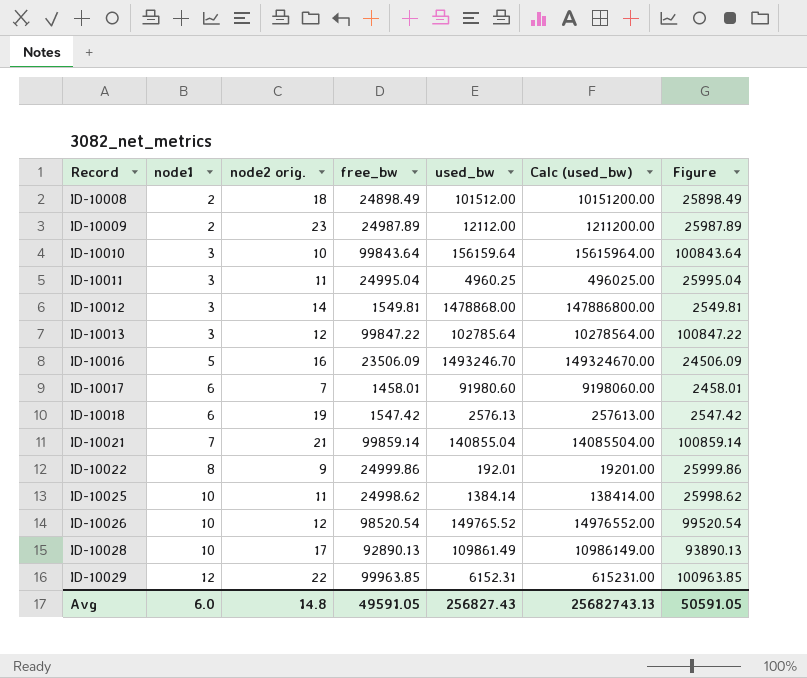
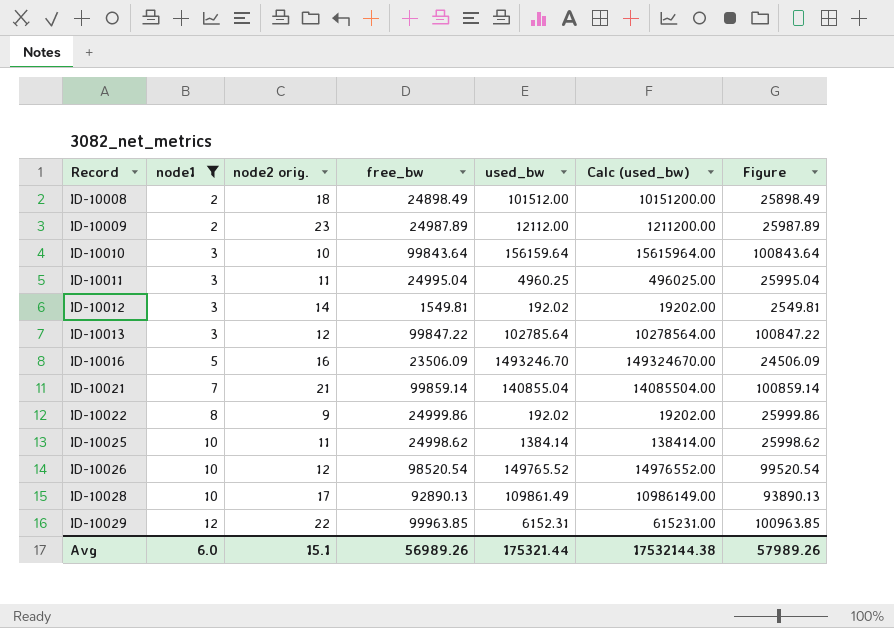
filter: none -> node1 != 6
ID-10012 | used_bw: 1478868.00 -> 192.02
ID-10012 | Calc (used_bw): 147886800.00 -> 19202.00
ID-10022 | used_bw: 192.01 -> 192.02
ID-10022 | Calc (used_bw): 19201.00 -> 19202.00
Avg | node2 orig.: 14.8 -> 15.1
Avg | free_bw: 49591.05 -> 56989.26
Avg | used_bw: 256827.43 -> 175321.44
Avg | Calc (used_bw): 25682743.13 -> 17532144.38
Avg | Figure: 50591.05 -> 57989.26

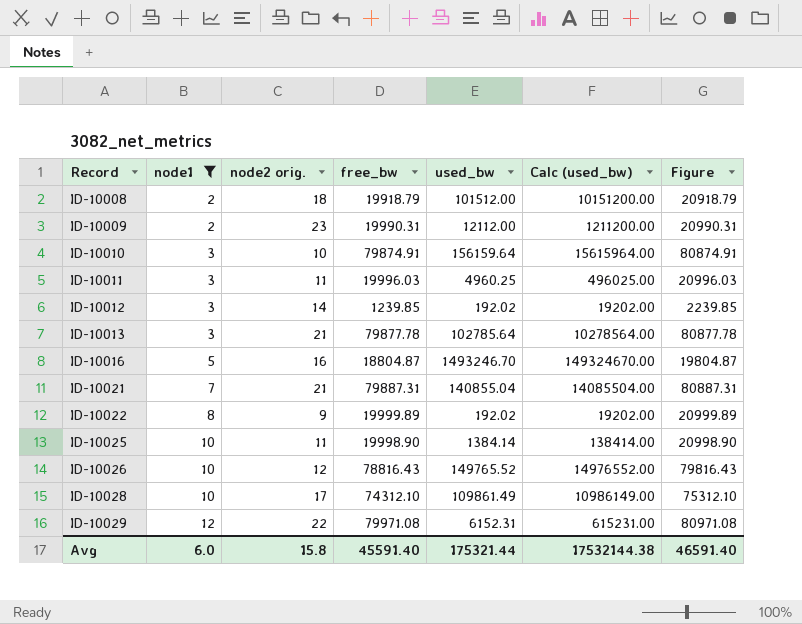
ID-10008 | free_bw: 24898.49 -> 19918.79
ID-10008 | Figure: 25898.49 -> 20918.79
ID-10009 | free_bw: 24987.89 -> 19990.31
ID-10009 | Figure: 25987.89 -> 20990.31
ID-10010 | free_bw: 99843.64 -> 79874.91
ID-10010 | Figure: 100843.64 -> 80874.91
ID-10011 | free_bw: 24995.04 -> 19996.03
ID-10011 | Figure: 25995.04 -> 20996.03
ID-10012 | free_bw: 1549.81 -> 1239.85
ID-10012 | Figure: 2549.81 -> 2239.85
ID-10013 | node2 orig.: 12 -> 21
ID-10013 | free_bw: 99847.22 -> 79877.78
ID-10013 | Figure: 100847.22 -> 80877.78
ID-10016 | free_bw: 23506.09 -> 18804.87
ID-10016 | Figure: 24506.09 -> 19804.87
ID-10021 | free_bw: 99859.14 -> 79887.31
ID-10021 | Figure: 100859.14 -> 80887.31
ID-10022 | free_bw: 24999.86 -> 19999.89
ID-10022 | Figure: 25999.86 -> 20999.89
ID-10025 | free_bw: 24998.62 -> 19998.90
ID-10025 | Figure: 25998.62 -> 20998.90
ID-10026 | free_bw: 98520.54 -> 78816.43
ID-10026 | Figure: 99520.54 -> 79816.43
ID-10028 | free_bw: 92890.13 -> 74312.10
ID-10028 | Figure: 93890.13 -> 75312.10
ID-10029 | free_bw: 99963.85 -> 79971.08
ID-10029 | Figure: 100963.85 -> 80971.08
Avg | node2 orig.: 15.1 -> 15.8
Avg | free_bw: 56989.26 -> 45591.40
Avg | Figure: 57989.26 -> 46591.40

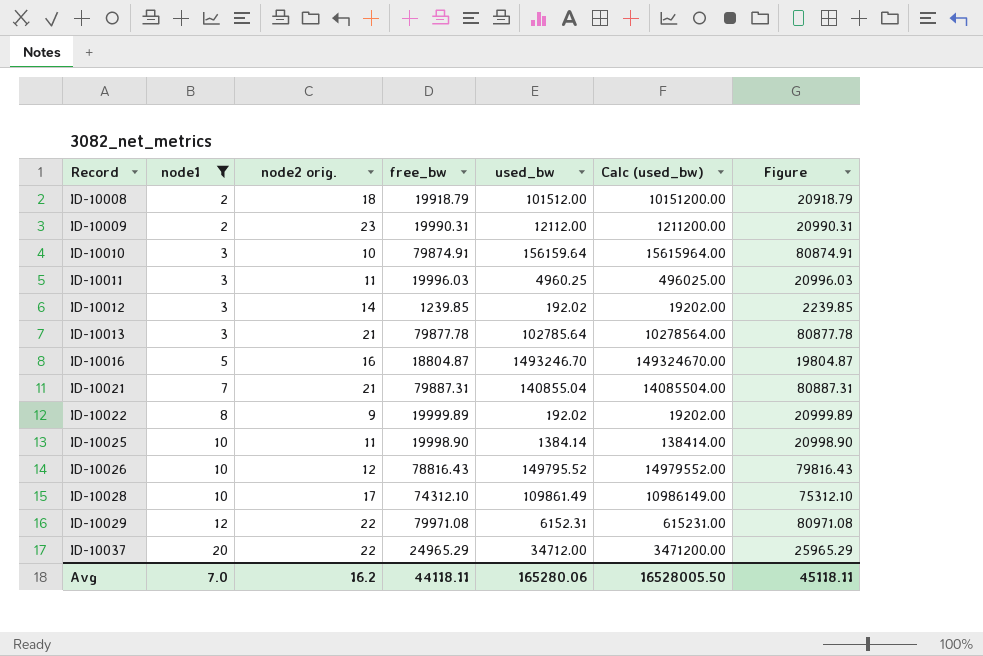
ID-10026 | used_bw: 149765.52 -> 149795.52
ID-10026 | Calc (used_bw): 14976552.00 -> 14979552.00
row ID-10037: none -> 20 | 22 | 24965.29 | 34712.00 | 3471200.00 | 25965.29
Avg | node1: 6.0 -> 7.0
Avg | node2 orig.: 15.8 -> 16.2
Avg | free_bw: 45591.40 -> 44118.11
Avg | used_bw: 175321.44 -> 165280.06
Avg | Calc (used_bw): 17532144.38 -> 16528005.50
Avg | Figure: 46591.40 -> 45118.11

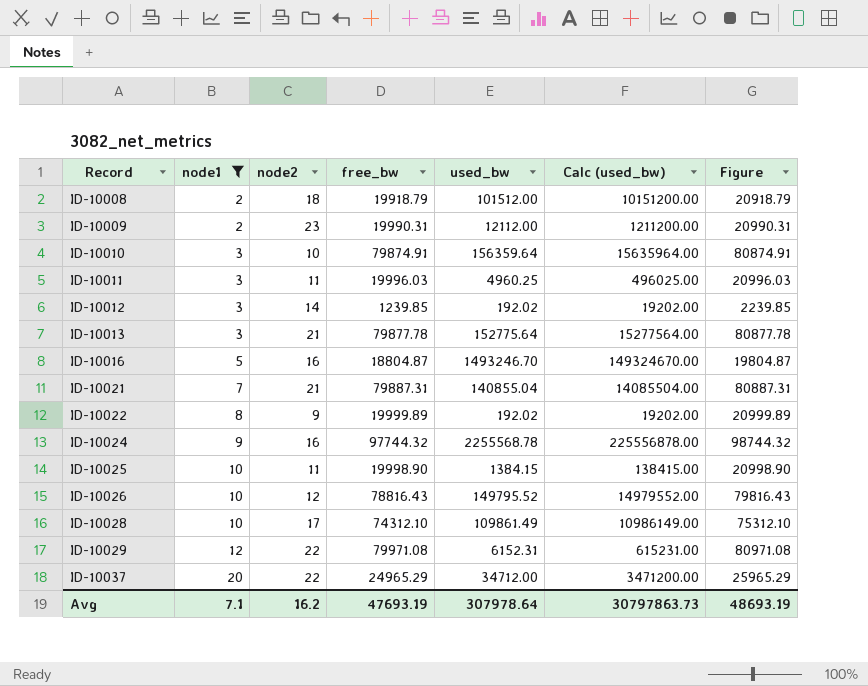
column name: node2 orig. -> node2
ID-10010 | used_bw: 156159.64 -> 156359.64
ID-10010 | Calc (used_bw): 15615964.00 -> 15635964.00
ID-10013 | used_bw: 102785.64 -> 152775.64
ID-10013 | Calc (used_bw): 10278564.00 -> 15277564.00
row ID-10024: none -> 9 | 16 | 97744.32 | 2255568.78 | 225556878.00 | 98744.32
ID-10025 | used_bw: 1384.14 -> 1384.15
ID-10025 | Calc (used_bw): 138414.00 -> 138415.00
Avg | node1: 7.0 -> 7.1
Avg | free_bw: 44118.11 -> 47693.19
Avg | used_bw: 165280.06 -> 307978.64
Avg | Calc (used_bw): 16528005.50 -> 30797863.73
Avg | Figure: 45118.11 -> 48693.19

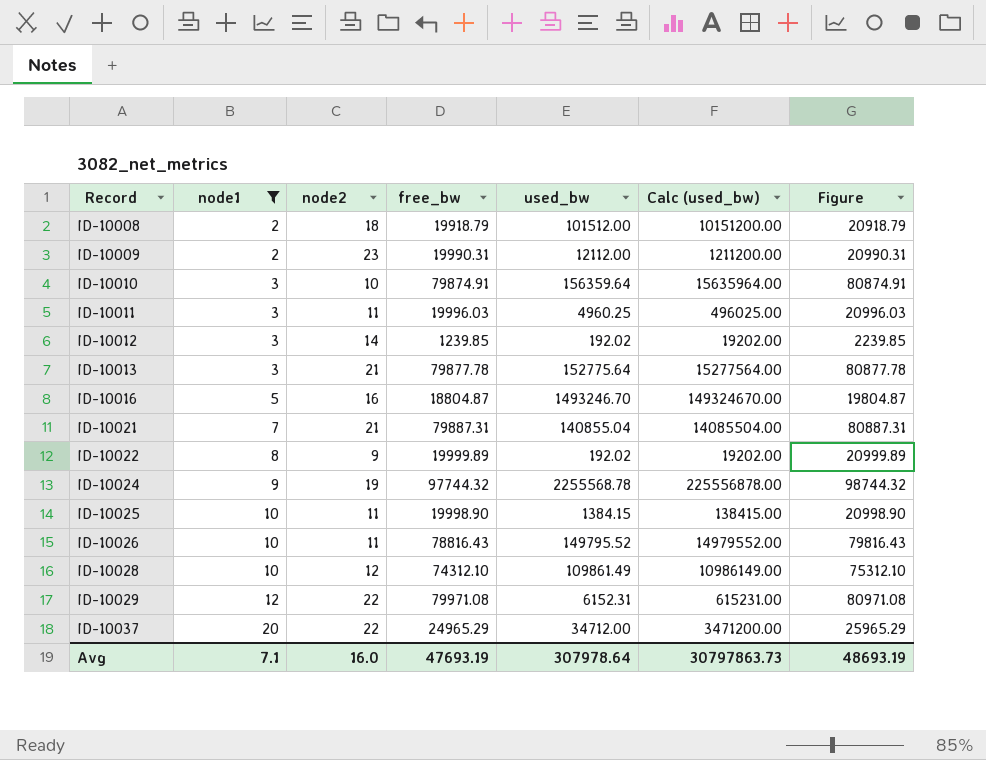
ID-10024 | node2: 16 -> 19
ID-10026 | node2: 12 -> 11
ID-10028 | node2: 17 -> 12
Avg | node2: 16.2 -> 16.0

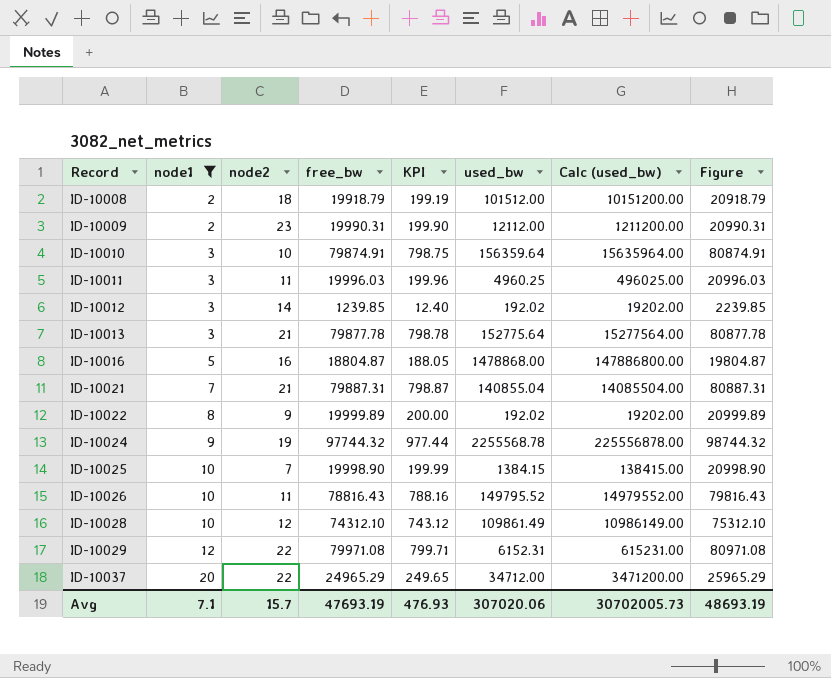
column KPI | formula: none -> [free_bw] * 0.01
ID-10016 | used_bw: 1493246.70 -> 1478868.00
ID-10016 | Calc (used_bw): 149324670.00 -> 147886800.00
ID-10025 | node2: 11 -> 7
Avg | node2: 16.0 -> 15.7
Avg | used_bw: 307978.64 -> 307020.06
Avg | Calc (used_bw): 30797863.73 -> 30702005.73

